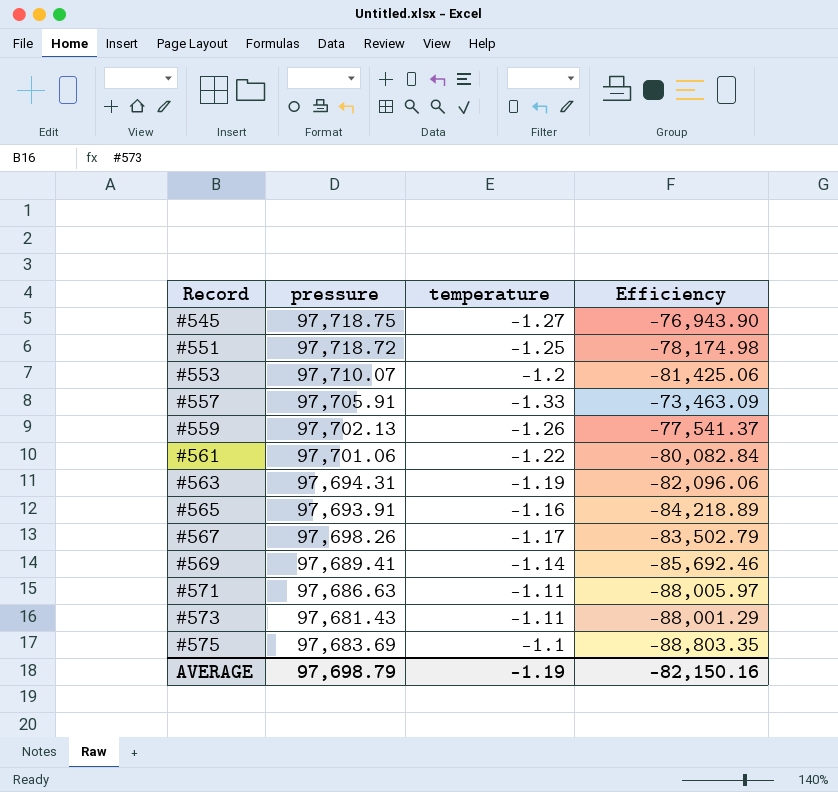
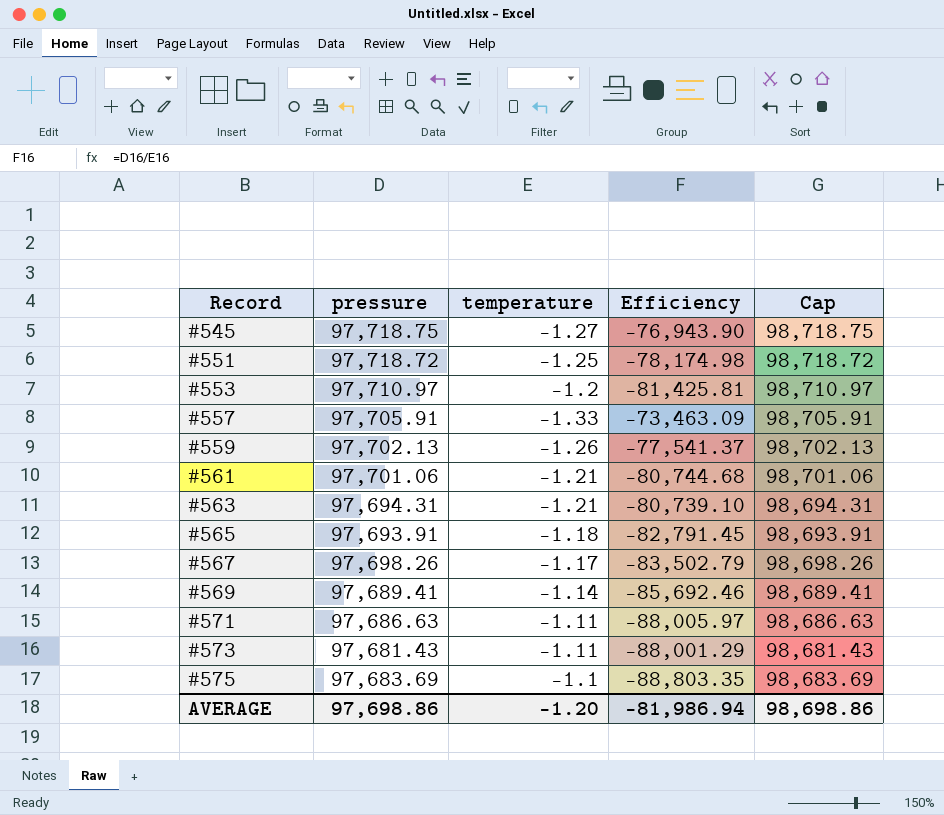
column Cap | formula: none -> [pressure] + 1000
#553 | pressure: 97,710.07 -> 97,710.97
#553 | Efficiency: -81,425.06 -> -81,425.81
#561 | temperature: -1.22 -> -1.21
#561 | Efficiency: -80,082.84 -> -80,744.68
#563 | temperature: -1.19 -> -1.21
#563 | Efficiency: -82,096.06 -> -80,739.10
#565 | temperature: -1.16 -> -1.18
#565 | Efficiency: -84,218.89 -> -82,791.45
AVERAGE | pressure: 97,698.79 -> 97,698.86
AVERAGE | temperature: -1.19 -> -1.20
AVERAGE | Efficiency: -82,150.16 -> -81,986.94

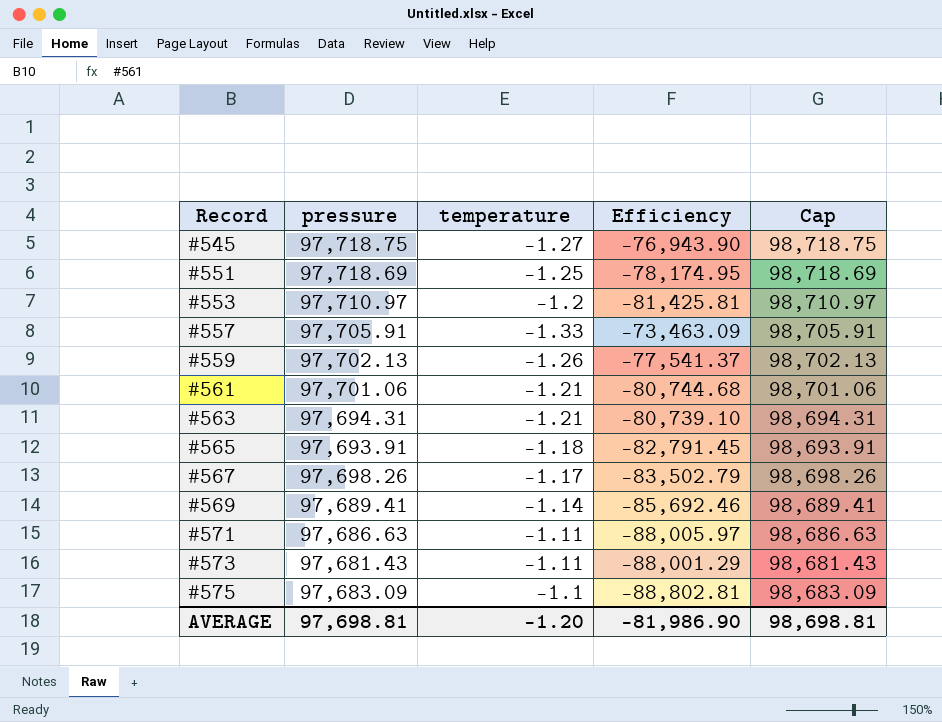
#551 | pressure: 97,718.72 -> 97,718.69
#551 | Efficiency: -78,174.98 -> -78,174.95
#551 | Cap: 98,718.72 -> 98,718.69
#575 | pressure: 97,683.69 -> 97,683.09
#575 | Efficiency: -88,803.35 -> -88,802.81
#575 | Cap: 98,683.69 -> 98,683.09
AVERAGE | pressure: 97,698.86 -> 97,698.81
AVERAGE | Efficiency: -81,986.94 -> -81,986.90
AVERAGE | Cap: 98,698.86 -> 98,698.81

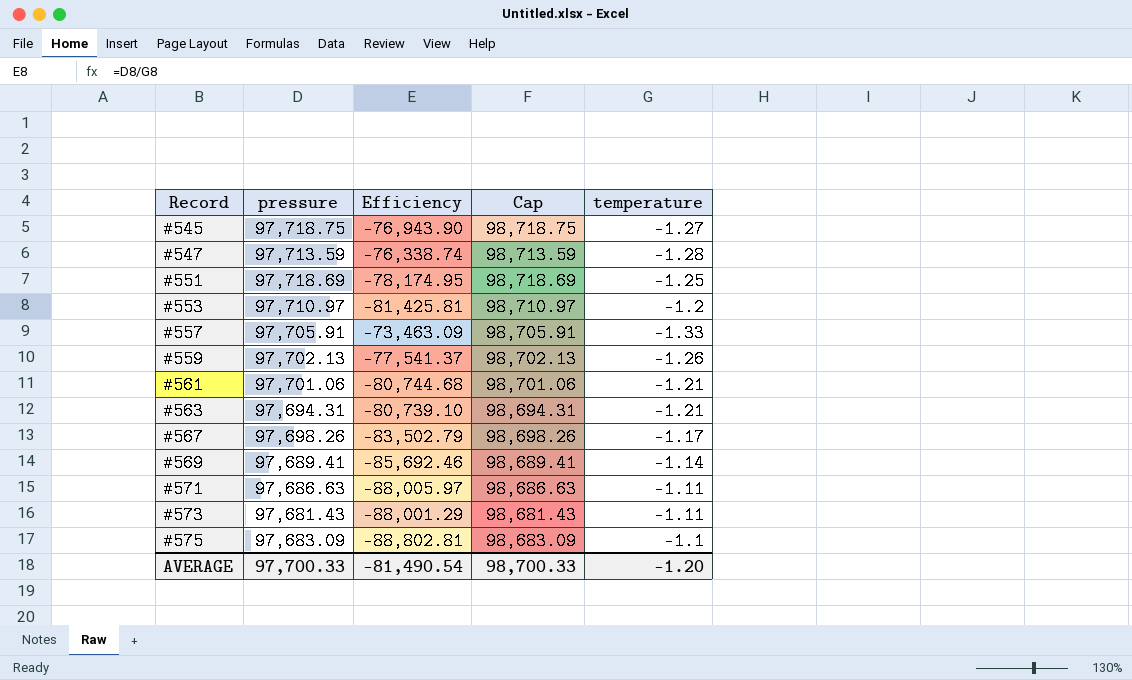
column temperature | position: 3 -> 5
row #565: 97,693.91 | -1.18 | -82,791.45 | 98,693.91 -> none
row #547: none -> 97,713.59 | -76,338.74 | 98,713.59 | -1.28
AVERAGE | pressure: 97,698.81 -> 97,700.33
AVERAGE | Efficiency: -81,986.90 -> -81,490.54
AVERAGE | Cap: 98,698.81 -> 98,700.33

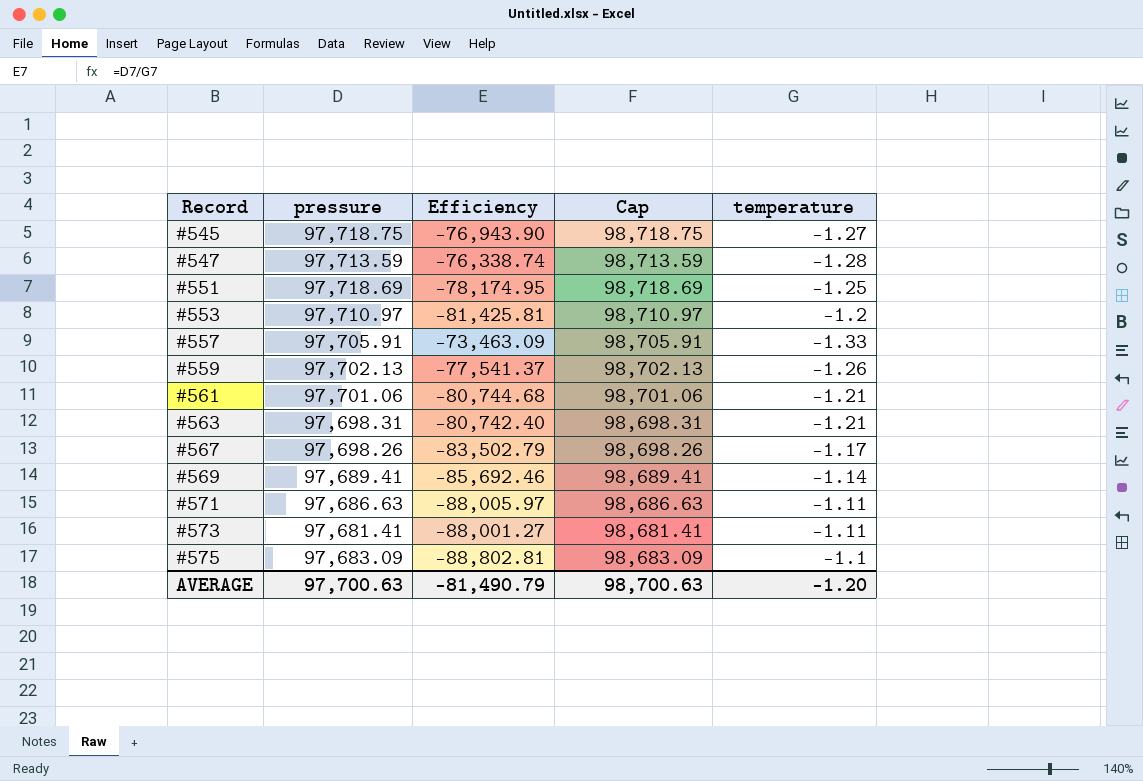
#563 | pressure: 97,694.31 -> 97,698.31
#563 | Efficiency: -80,739.10 -> -80,742.40
#563 | Cap: 98,694.31 -> 98,698.31
#573 | pressure: 97,681.43 -> 97,681.41
#573 | Efficiency: -88,001.29 -> -88,001.27
#573 | Cap: 98,681.43 -> 98,681.41
AVERAGE | pressure: 97,700.33 -> 97,700.63
AVERAGE | Efficiency: -81,490.54 -> -81,490.79
AVERAGE | Cap: 98,700.33 -> 98,700.63

